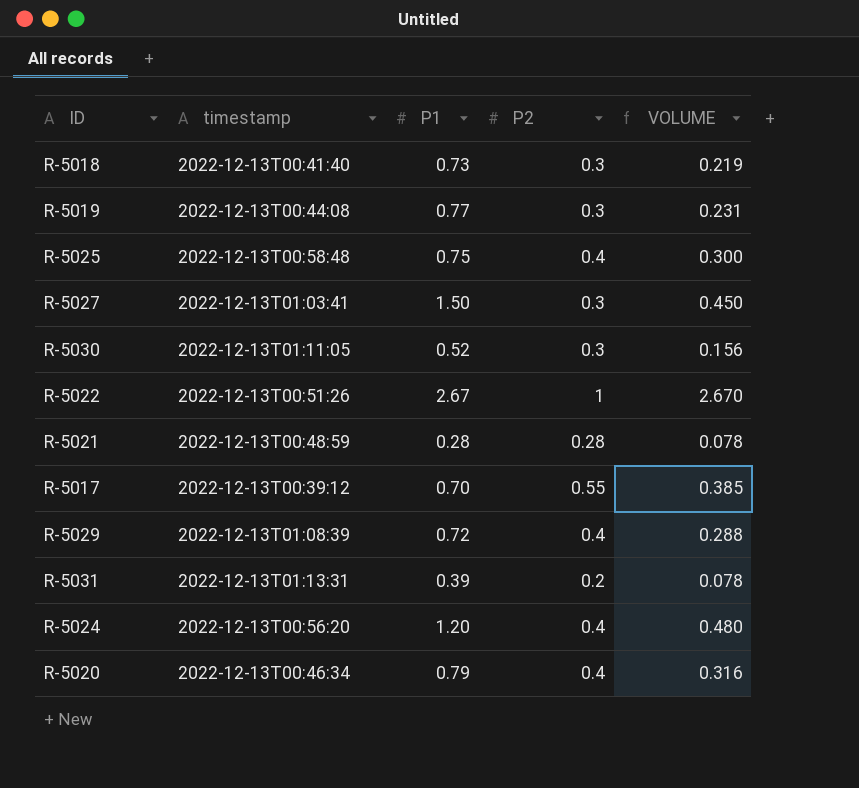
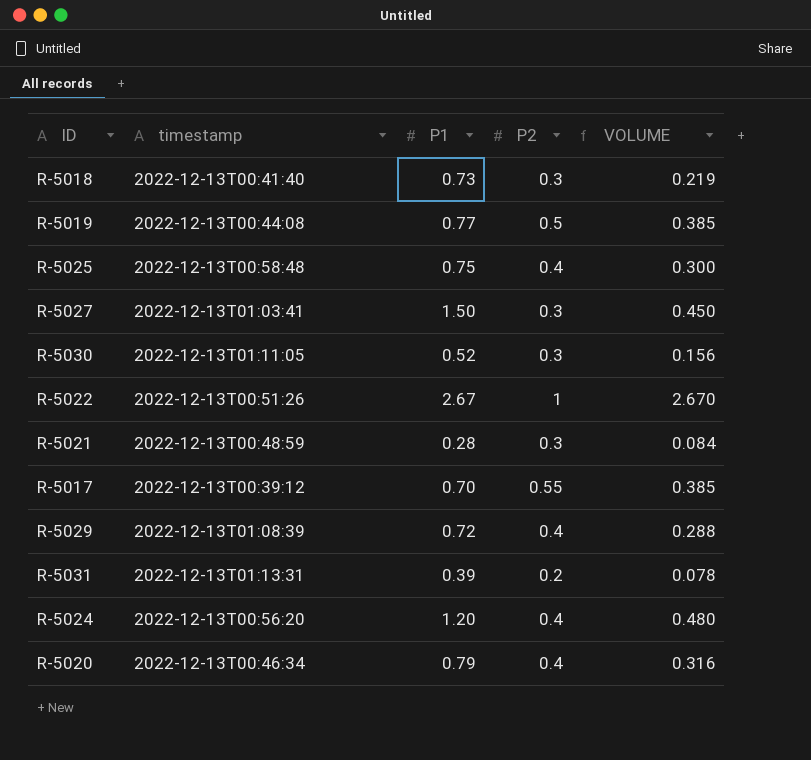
R-5019 | P2: 0.3 -> 0.5
R-5019 | VOLUME: 0.231 -> 0.385
R-5021 | P2: 0.28 -> 0.3
R-5021 | VOLUME: 0.078 -> 0.084

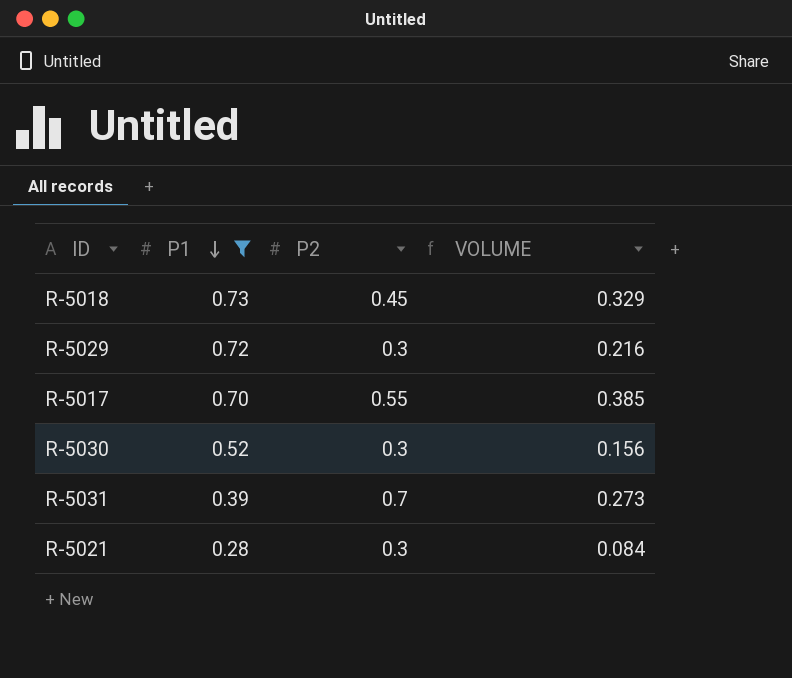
filter: none -> P1 <= 0.73
row order: none -> P1 descending
column timestamp | position: 2 -> none
R-5018 | P2: 0.3 -> 0.45
R-5018 | VOLUME: 0.219 -> 0.329
R-5029 | P2: 0.4 -> 0.3
R-5029 | VOLUME: 0.288 -> 0.216
R-5031 | P2: 0.2 -> 0.7
R-5031 | VOLUME: 0.078 -> 0.273

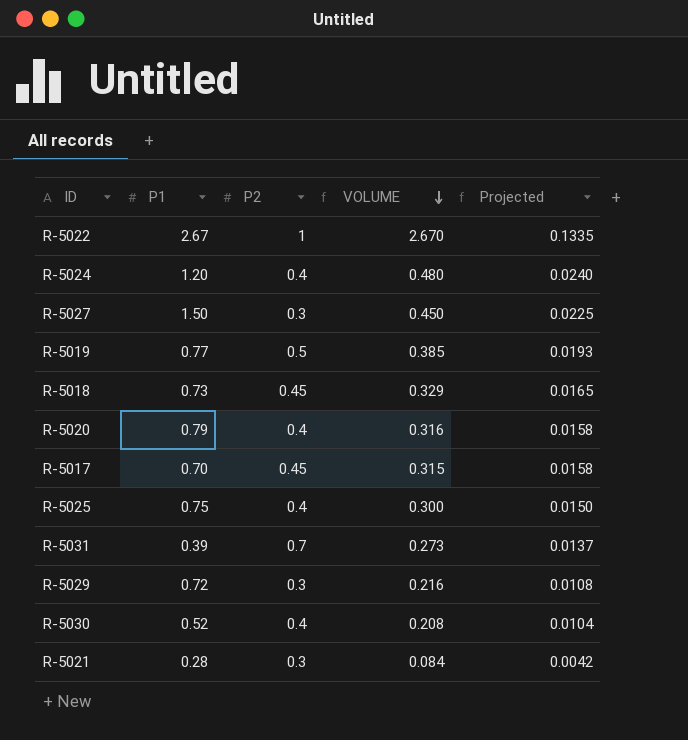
filter: P1 <= 0.73 -> none
row order: P1 descending -> VOLUME descending
column Projected | formula: none -> [VOLUME] * 0.05
R-5017 | P2: 0.55 -> 0.45
R-5017 | VOLUME: 0.385 -> 0.315
R-5030 | P2: 0.3 -> 0.4
R-5030 | VOLUME: 0.156 -> 0.208

